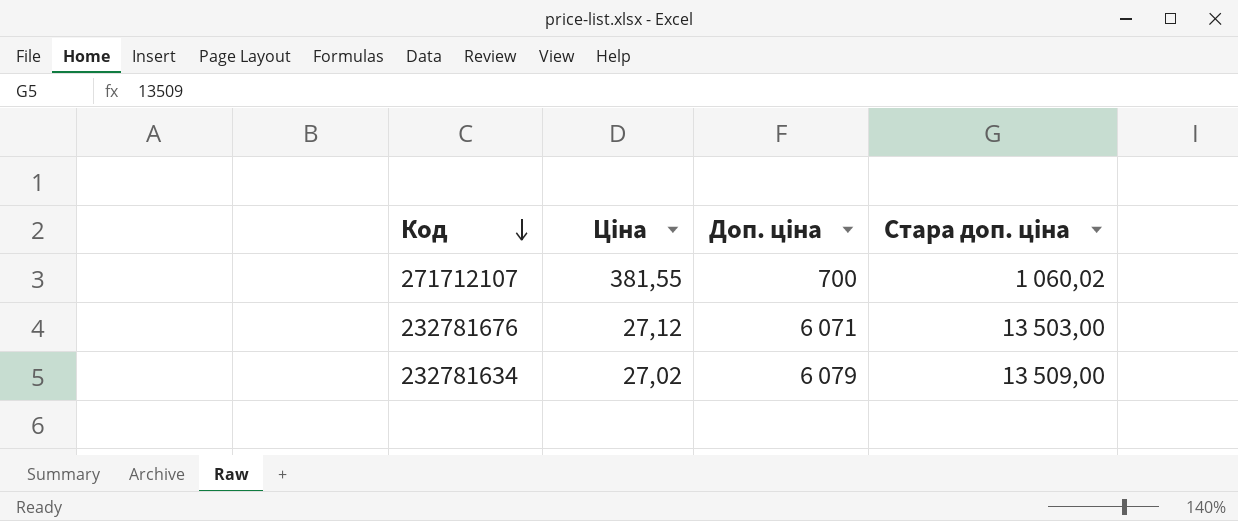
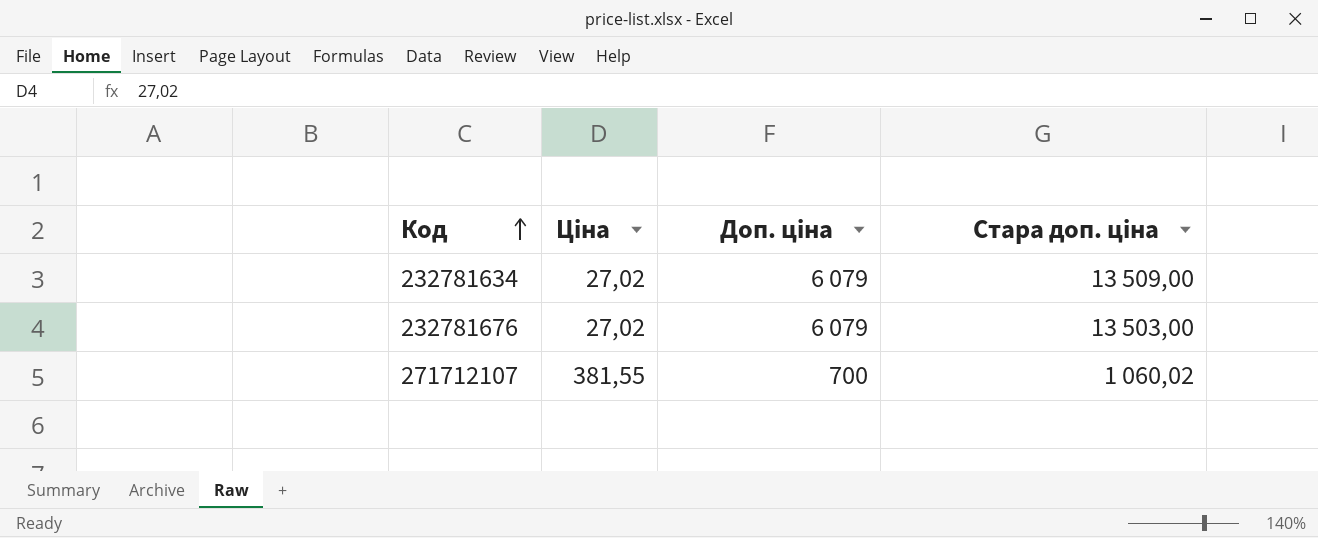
row order: Код descending -> Код ascending
232781676 | Ціна: 27,12 -> 27,02
232781676 | Доп. ціна: 6 071 -> 6 079

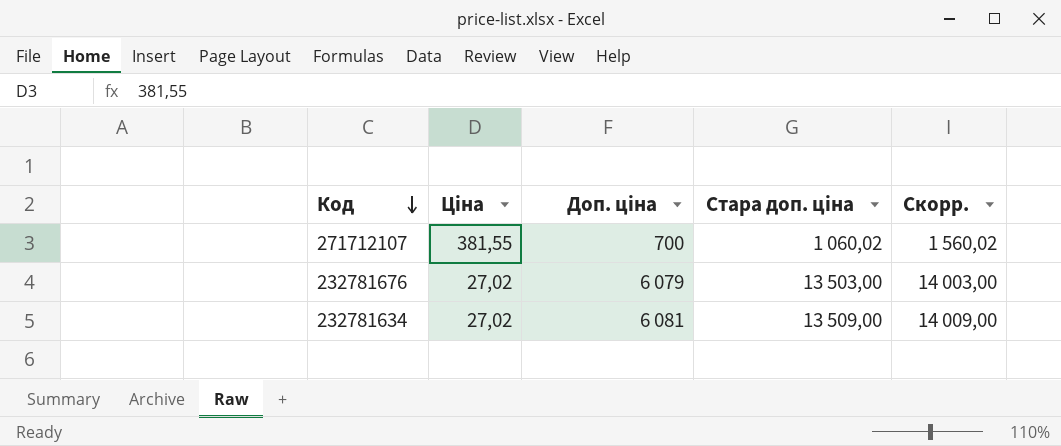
row order: Код ascending -> Код descending
column Скорр. | formula: none -> [Стара доп. ціна] + 500
232781634 | Доп. ціна: 6 079 -> 6 081

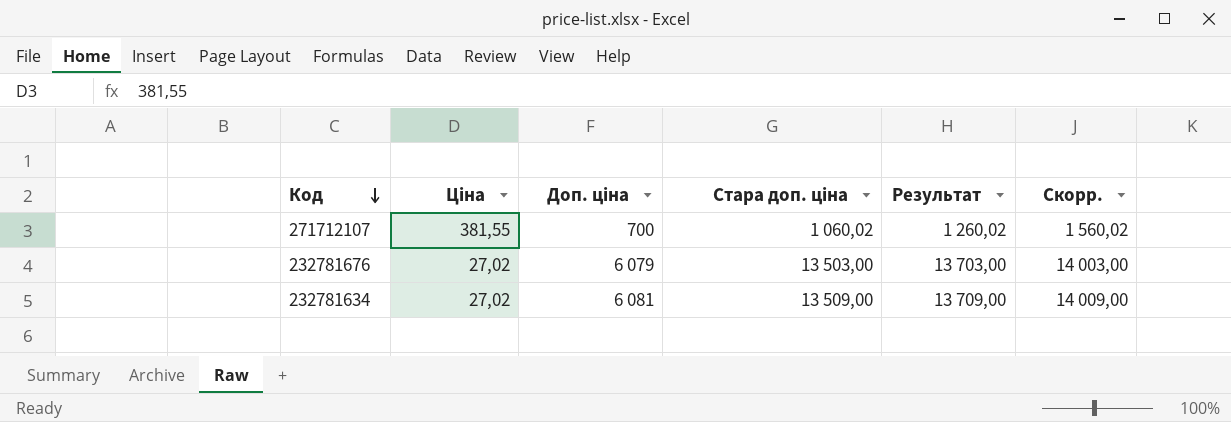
column Результат | formula: none -> [Стара доп. ціна] + 200

